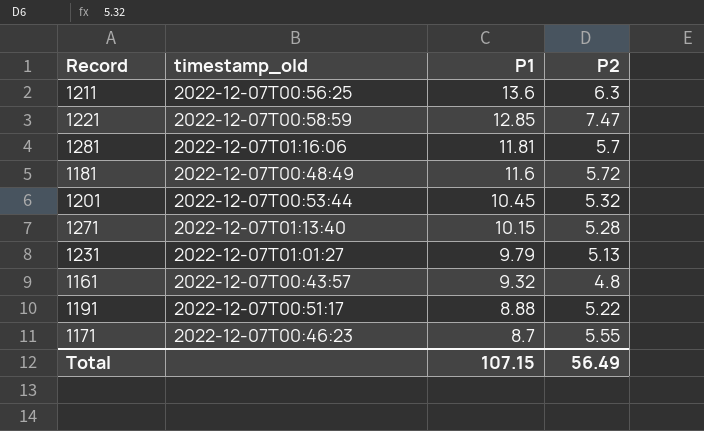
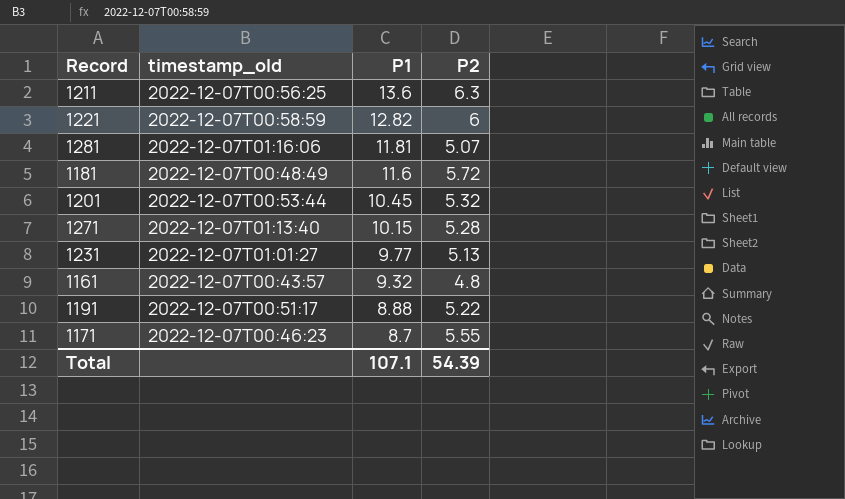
1221 | P1: 12.85 -> 12.82
1221 | P2: 7.47 -> 6
1281 | P2: 5.7 -> 5.07
1231 | P1: 9.79 -> 9.77
Total | P1: 107.15 -> 107.1
Total | P2: 56.49 -> 54.39

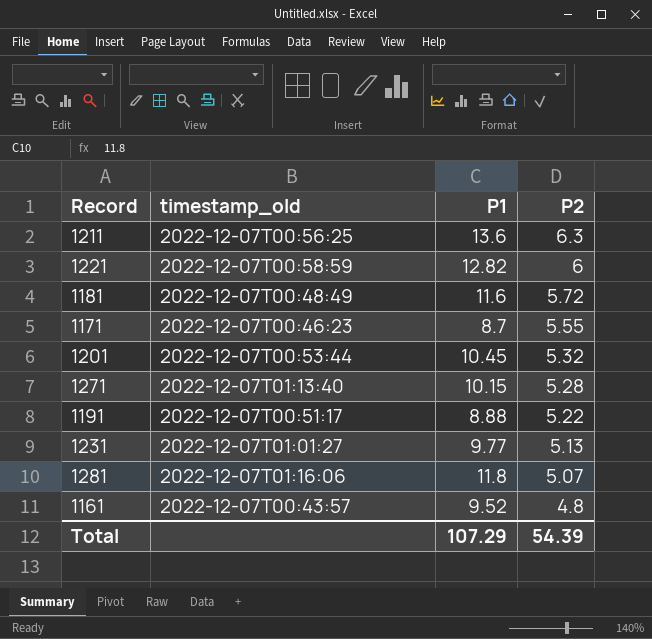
row order: P1 descending -> P2 descending
1281 | P1: 11.81 -> 11.8
1161 | P1: 9.32 -> 9.52
Total | P1: 107.1 -> 107.29

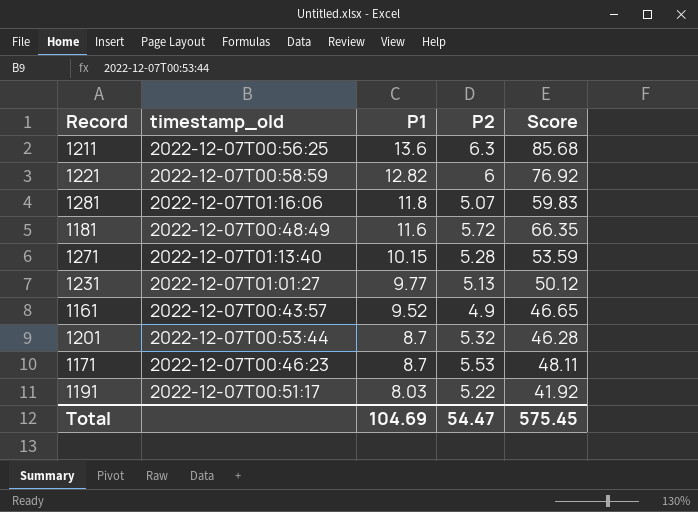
row order: P2 descending -> P1 descending
column Score | formula: none -> [P1] * [P2]
1161 | P2: 4.8 -> 4.9
1201 | P1: 10.45 -> 8.7
1171 | P2: 5.55 -> 5.53
1191 | P1: 8.88 -> 8.03
Total | P1: 107.29 -> 104.69
Total | P2: 54.39 -> 54.47

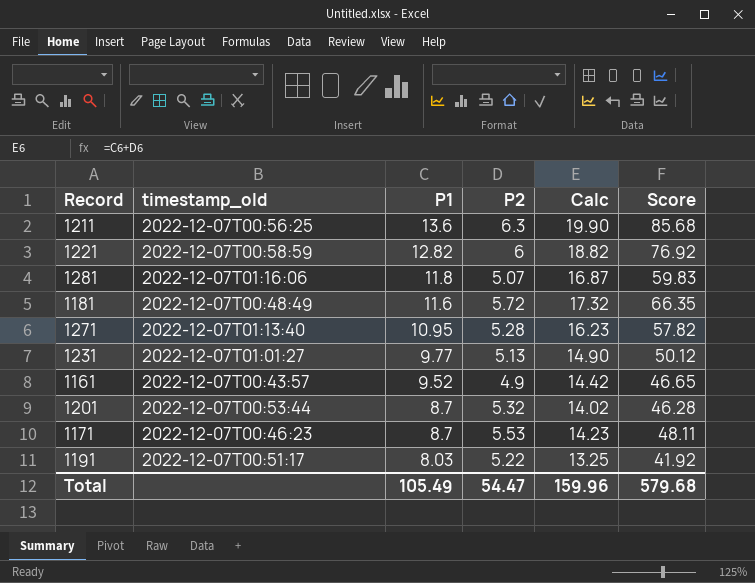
column Calc | formula: none -> [P1] + [P2]
1271 | P1: 10.15 -> 10.95
1271 | Score: 53.59 -> 57.82
Total | P1: 104.69 -> 105.49
Total | Score: 575.45 -> 579.68

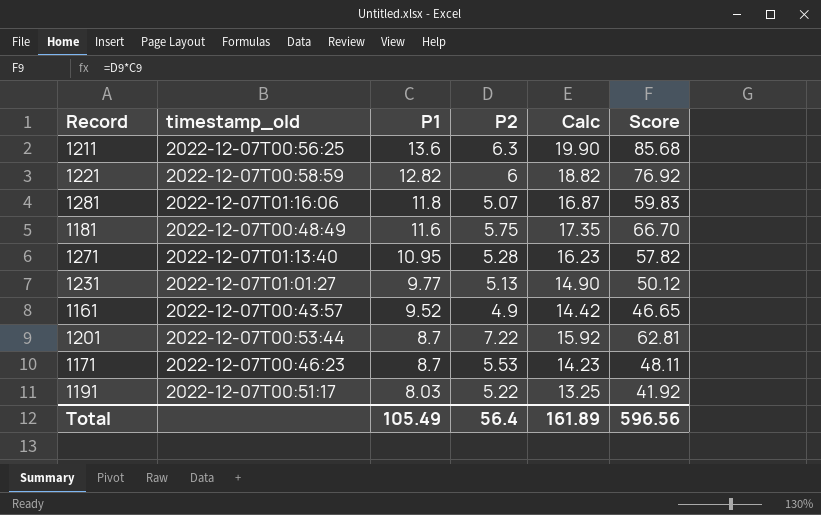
1181 | P2: 5.72 -> 5.75
1181 | Calc: 17.32 -> 17.35
1181 | Score: 66.35 -> 66.70
1201 | P2: 5.32 -> 7.22
1201 | Calc: 14.02 -> 15.92
1201 | Score: 46.28 -> 62.81
Total | P2: 54.47 -> 56.4
Total | Calc: 159.96 -> 161.89
Total | Score: 579.68 -> 596.56

